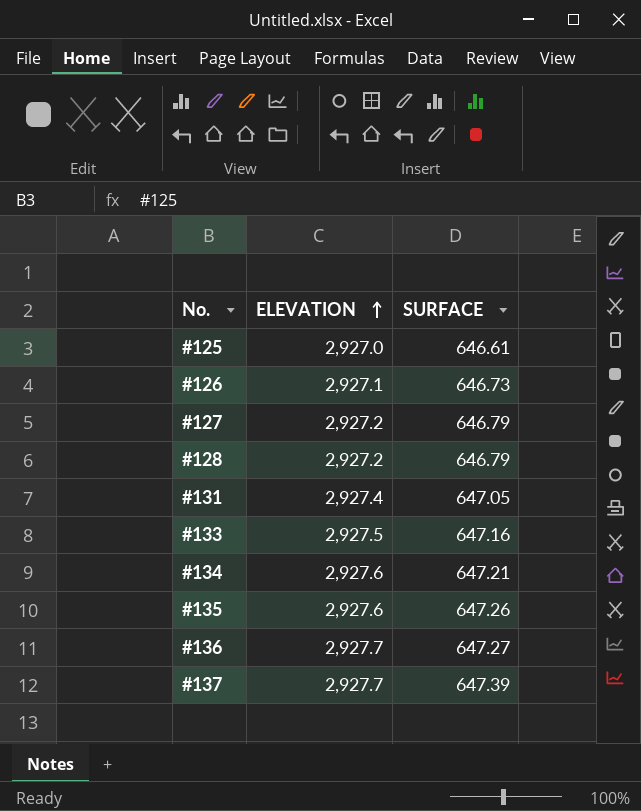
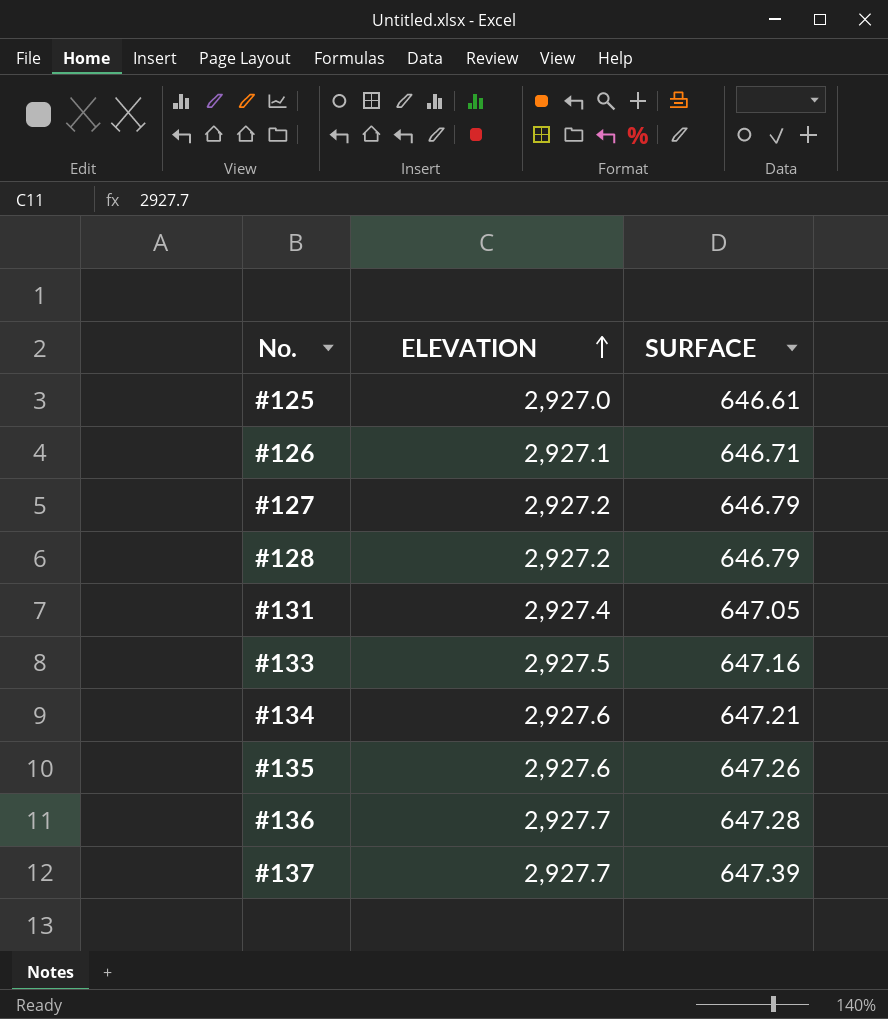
#126 | SURFACE: 646.73 -> 646.71
#136 | SURFACE: 647.27 -> 647.28

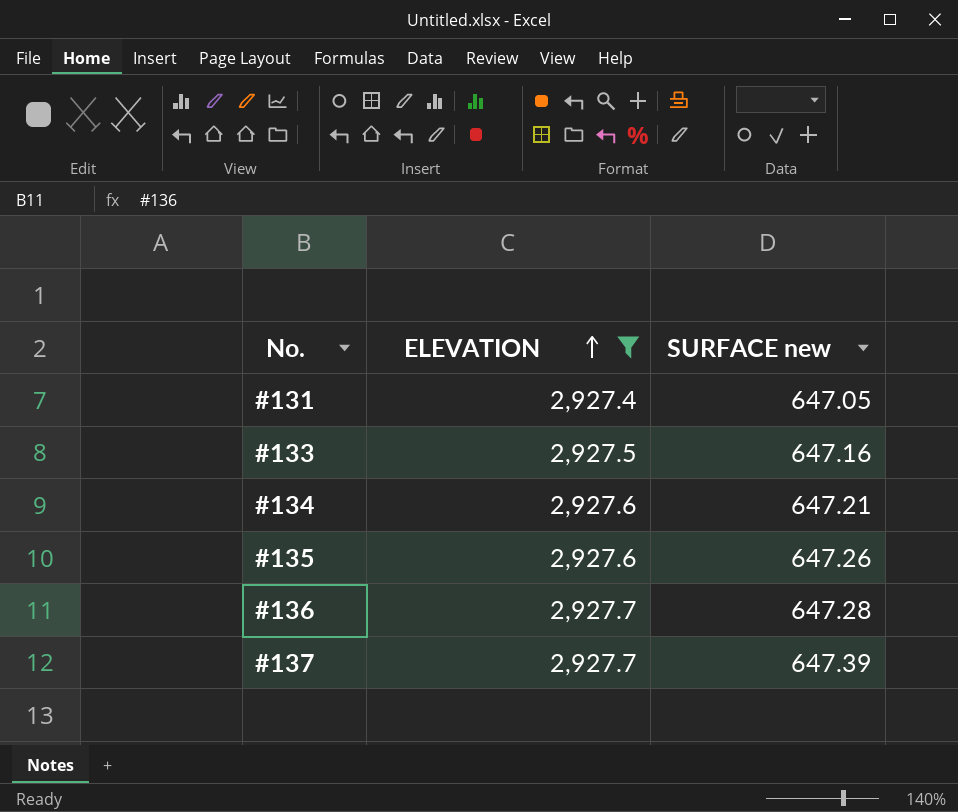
filter: none -> ELEVATION >= 2,927.4
column name: SURFACE -> SURFACE new

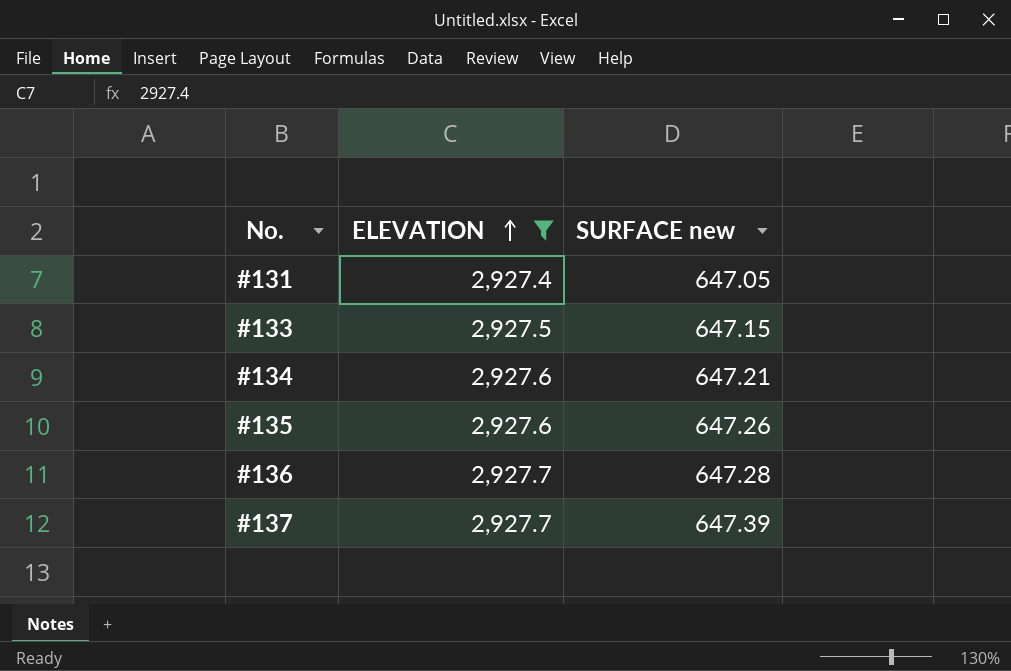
#133 | SURFACE new: 647.16 -> 647.15

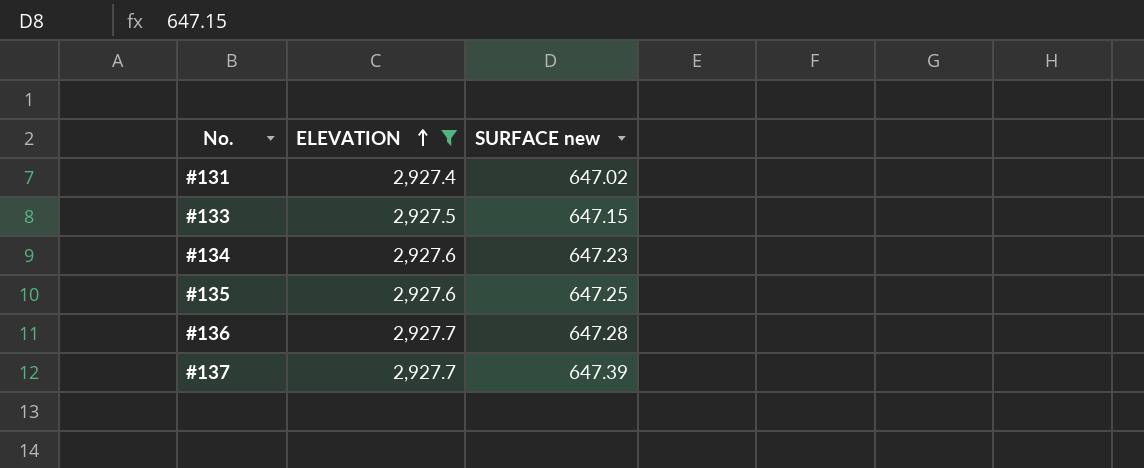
#131 | SURFACE new: 647.05 -> 647.02
#134 | SURFACE new: 647.21 -> 647.23
#135 | SURFACE new: 647.26 -> 647.25

